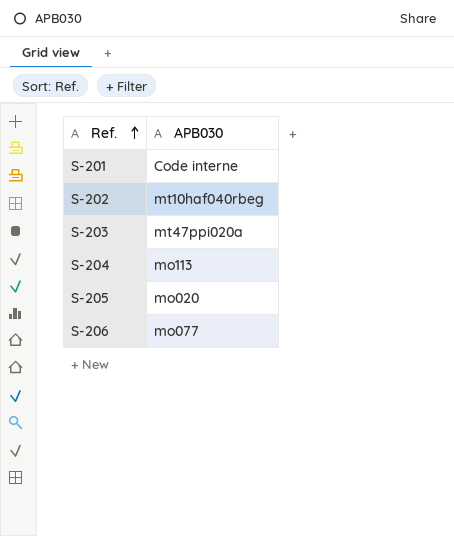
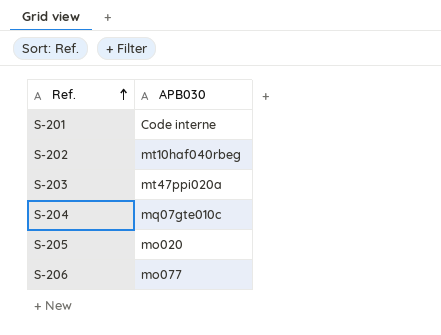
S-204 | APB030: mo113 -> mq07gte010c

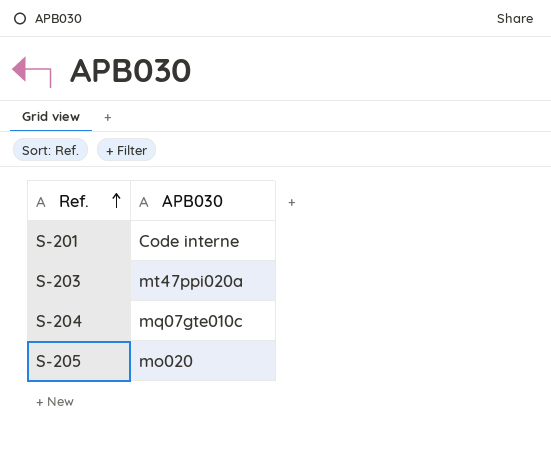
row S-202: mt10haf040rbeg -> none
row S-206: mo077 -> none

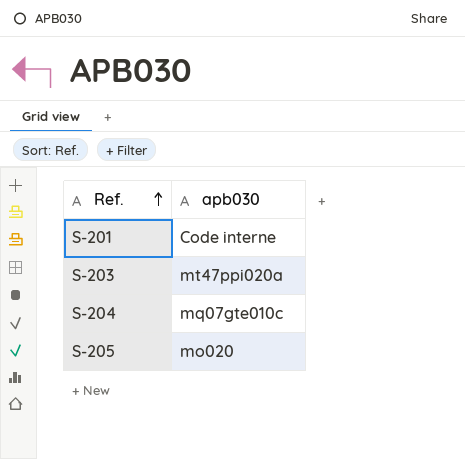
column name: APB030 -> apb030

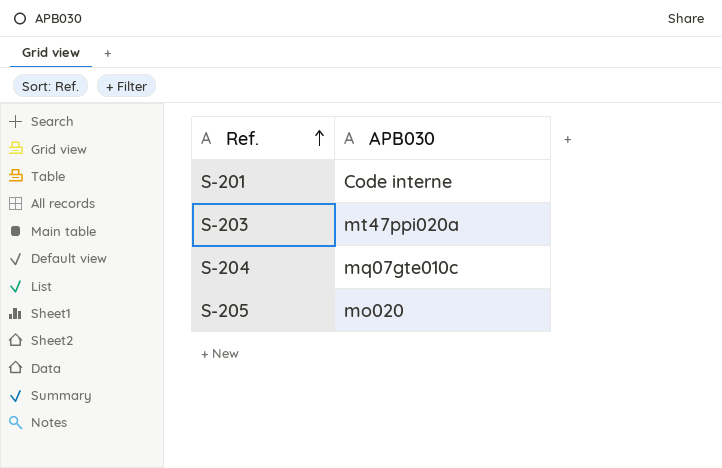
column name: apb030 -> APB030

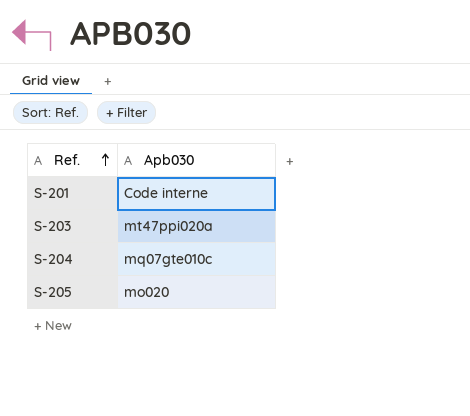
column name: APB030 -> Apb030

